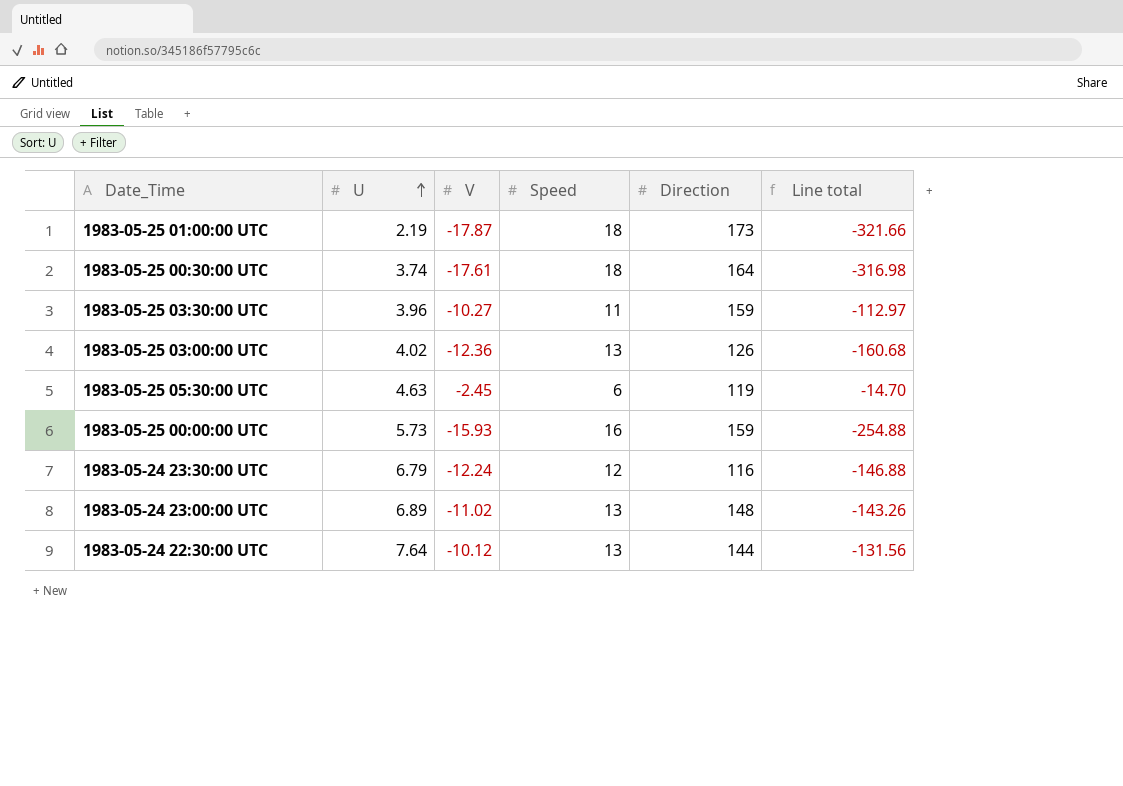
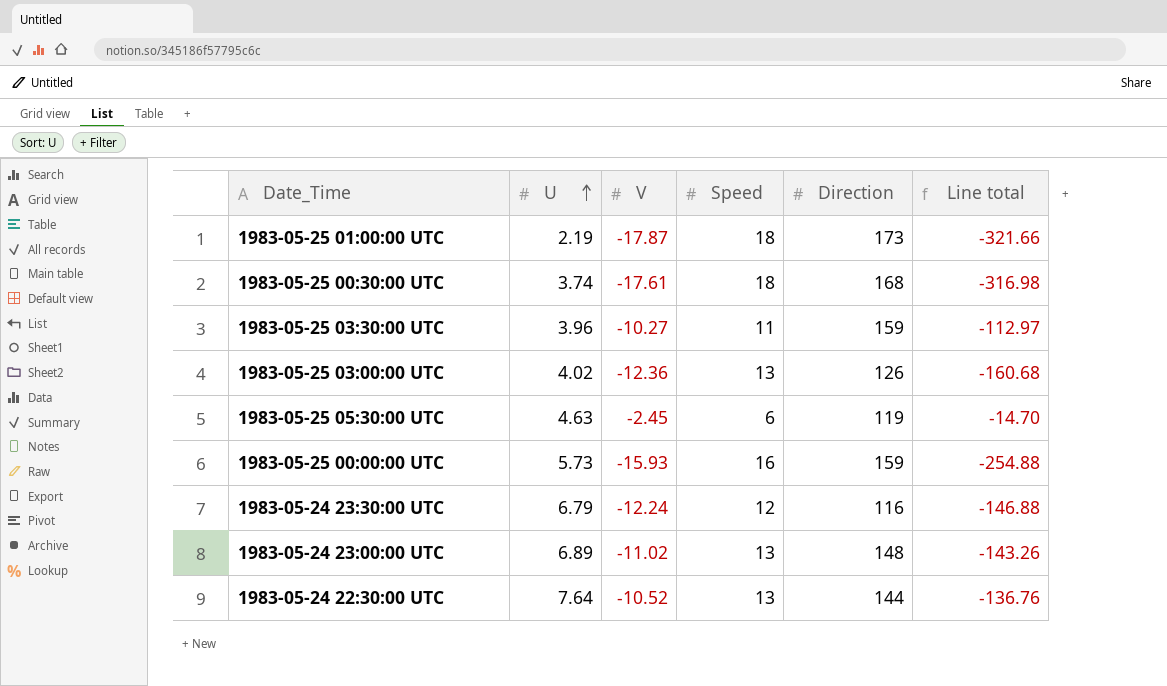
1983-05-25 00:30:00 UTC | Direction: 164 -> 168
1983-05-24 22:30:00 UTC | V: -10.12 -> -10.52
1983-05-24 22:30:00 UTC | Line total: -131.56 -> -136.76

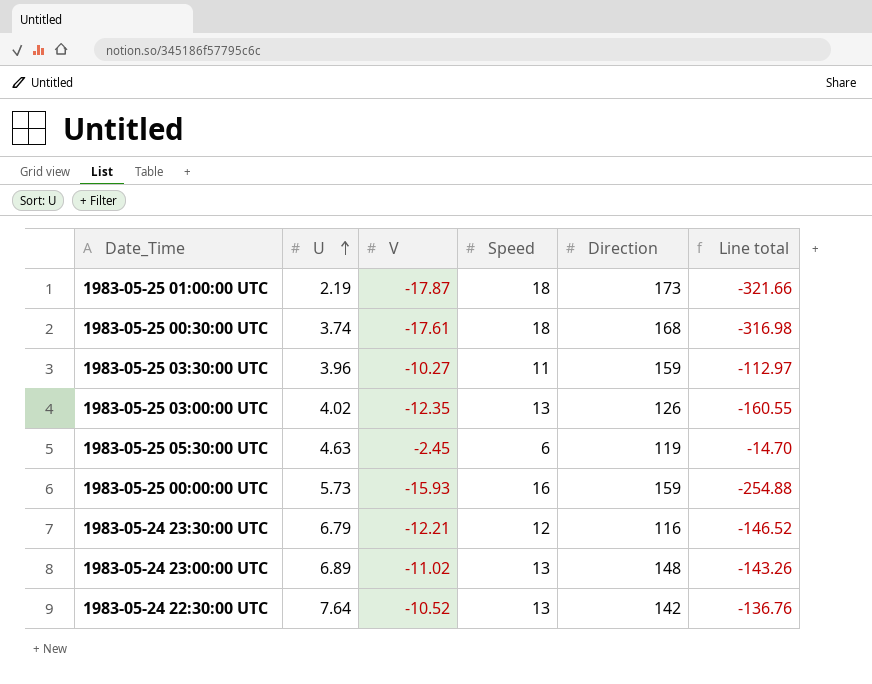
1983-05-25 03:00:00 UTC | V: -12.36 -> -12.35
1983-05-25 03:00:00 UTC | Line total: -160.68 -> -160.55
1983-05-24 23:30:00 UTC | V: -12.24 -> -12.21
1983-05-24 23:30:00 UTC | Line total: -146.88 -> -146.52
1983-05-24 22:30:00 UTC | Direction: 144 -> 142

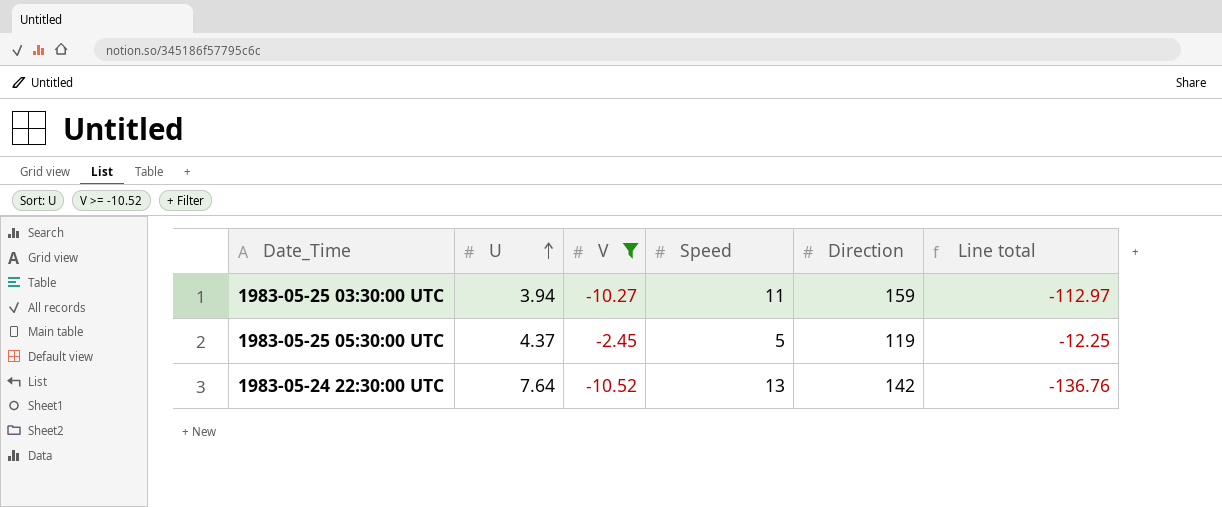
filter: none -> V >= -10.52
1983-05-25 03:30:00 UTC | U: 3.96 -> 3.94
1983-05-25 05:30:00 UTC | U: 4.63 -> 4.37
1983-05-25 05:30:00 UTC | Speed: 6 -> 5
1983-05-25 05:30:00 UTC | Line total: -14.70 -> -12.25

